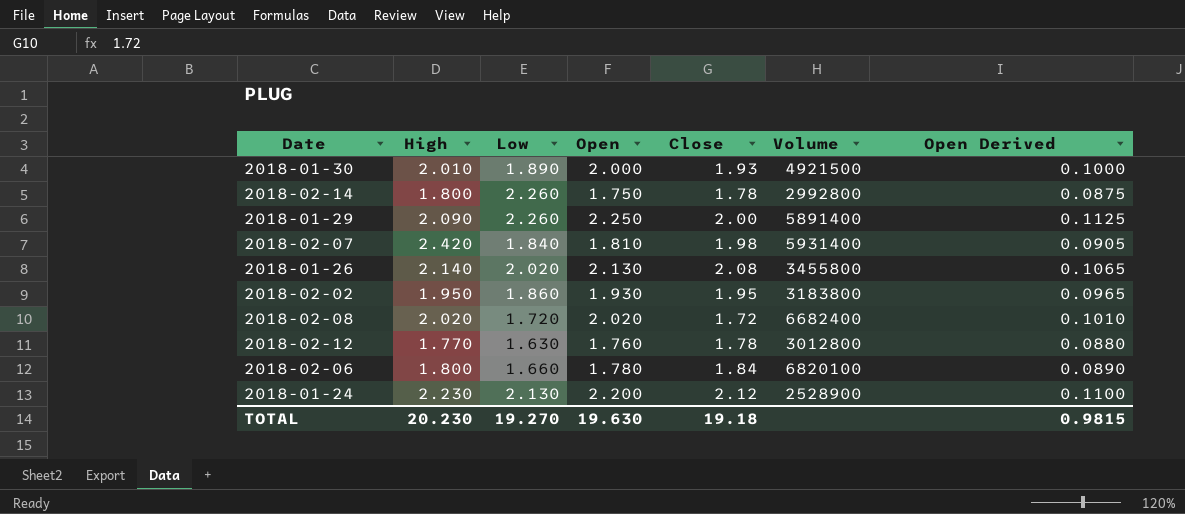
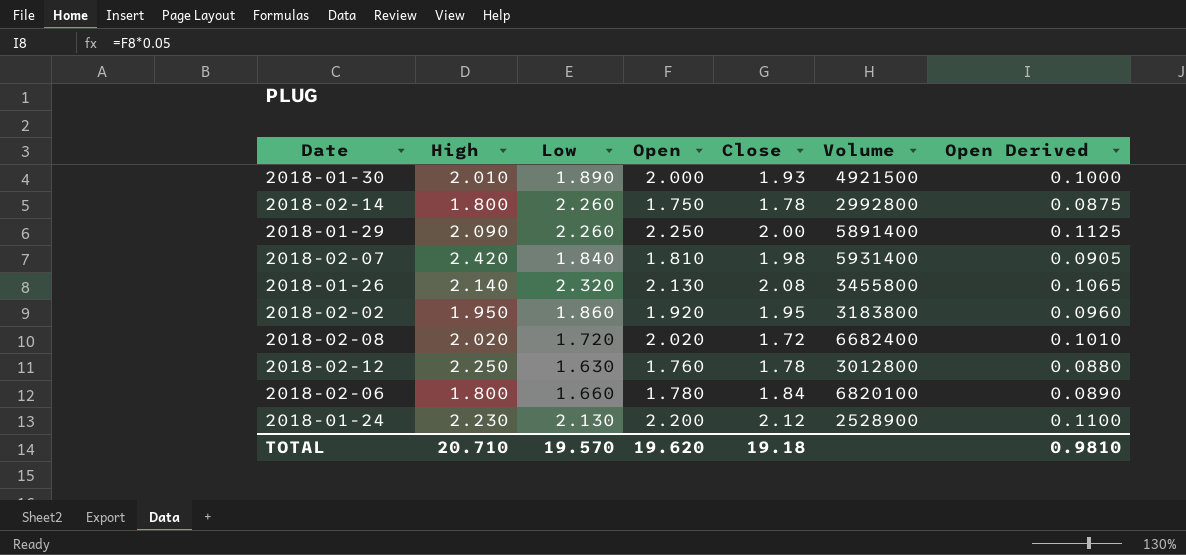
2018-01-26 | Low: 2.020 -> 2.320
2018-02-02 | Open: 1.930 -> 1.920
2018-02-02 | Open Derived: 0.0965 -> 0.0960
2018-02-12 | High: 1.770 -> 2.250
TOTAL | High: 20.230 -> 20.710
TOTAL | Low: 19.270 -> 19.570
TOTAL | Open: 19.630 -> 19.620
TOTAL | Open Derived: 0.9815 -> 0.9810

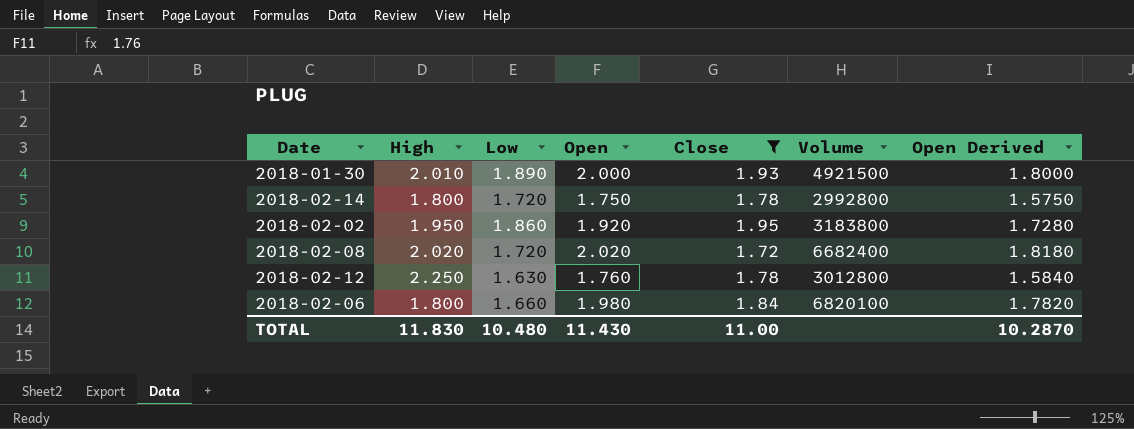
filter: none -> Close <= 1.95
column Open Derived | formula: [Open] * 0.05 -> [Open] * 0.9
2018-02-14 | Low: 2.260 -> 1.720
2018-02-06 | Open: 1.780 -> 1.980
TOTAL | High: 20.710 -> 11.830
TOTAL | Low: 19.570 -> 10.480
TOTAL | Open: 19.620 -> 11.430
TOTAL | Close: 19.18 -> 11.00
TOTAL | Open Derived: 0.9810 -> 10.2870

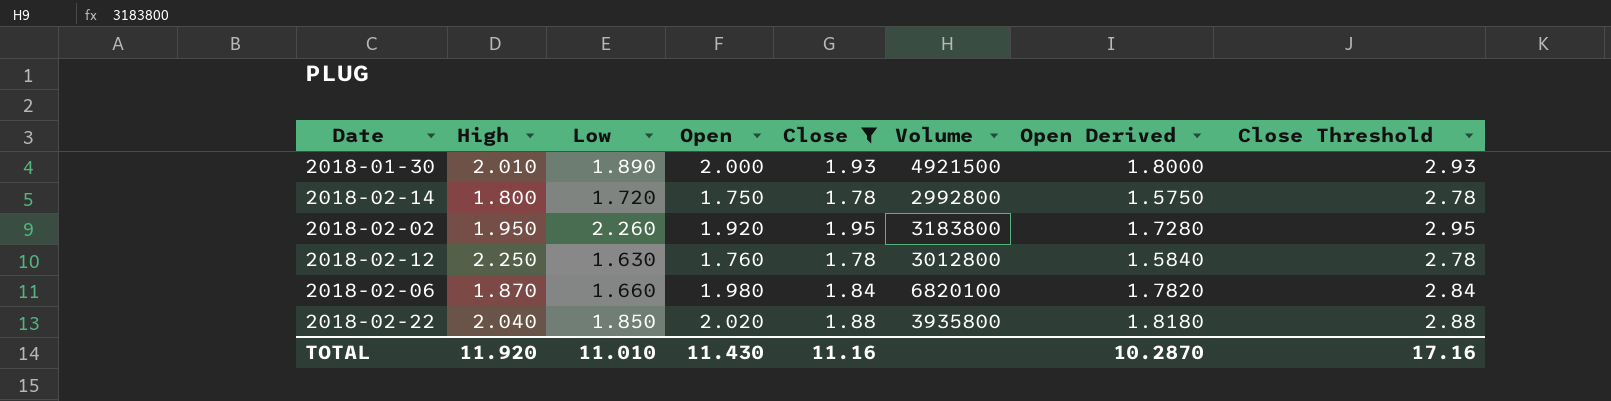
column Close Threshold | formula: none -> [Close] + 1
row 2018-02-08: 2.020 | 1.720 | 2.020 | 1.72 | 6682400 | 1.8180 -> none
2018-02-02 | Low: 1.860 -> 2.260
2018-02-06 | High: 1.800 -> 1.870
row 2018-02-22: none -> 2.040 | 1.850 | 2.020 | 1.88 | 3935800 | 1.8180 | 2.88
TOTAL | High: 11.830 -> 11.920
TOTAL | Low: 10.480 -> 11.010
TOTAL | Close: 11.00 -> 11.16

